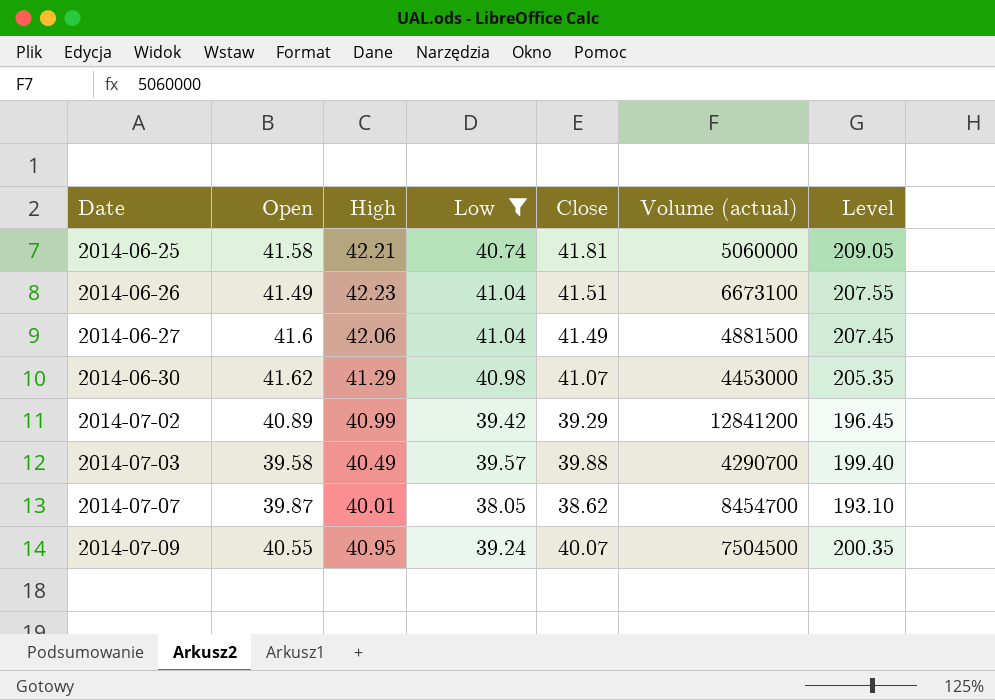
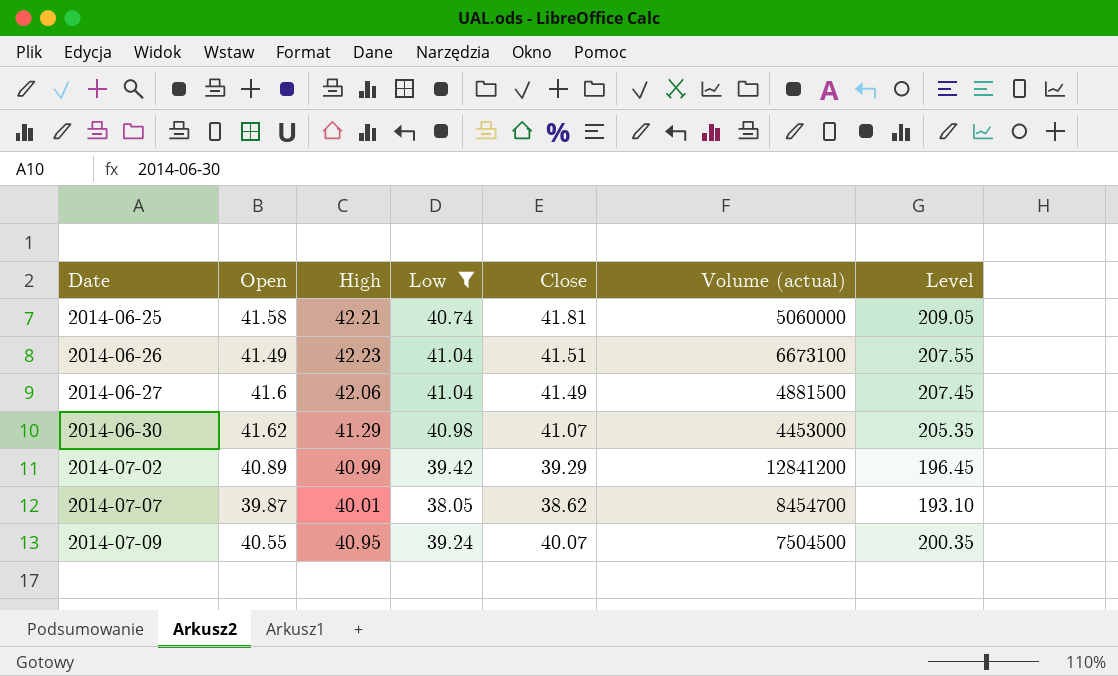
row 2014-07-03: 39.58 | 40.49 | 39.57 | 39.88 | 4290700 | 199.40 -> none

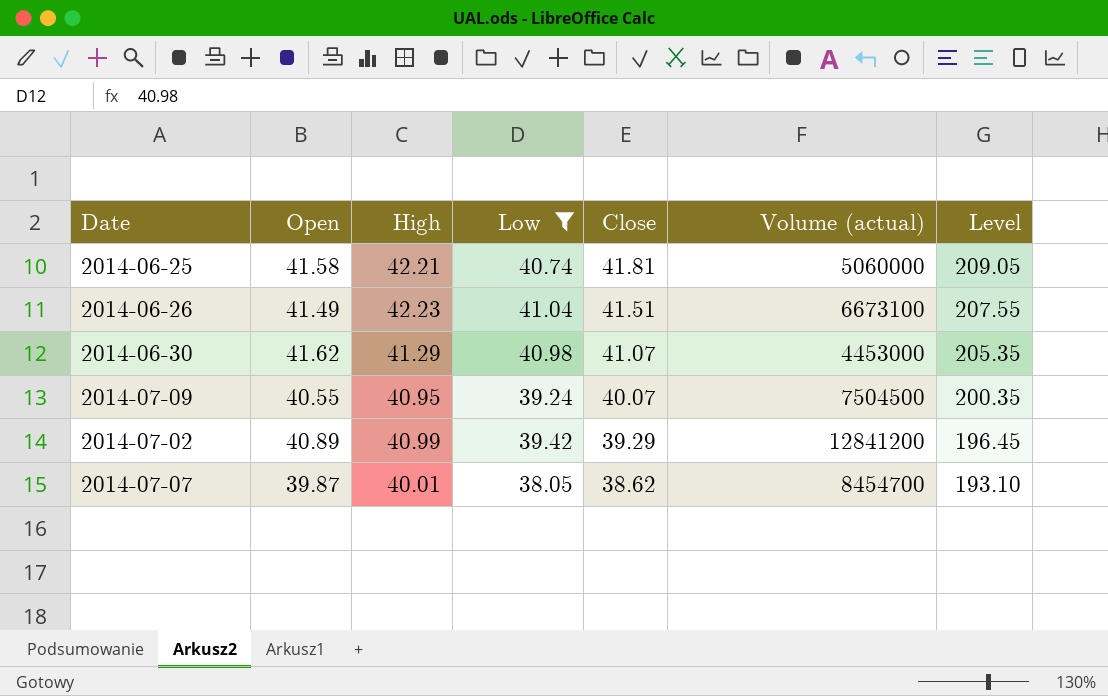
row order: Date ascending -> Close descending
row 2014-06-27: 41.6 | 42.06 | 41.04 | 41.49 | 4881500 | 207.45 -> none

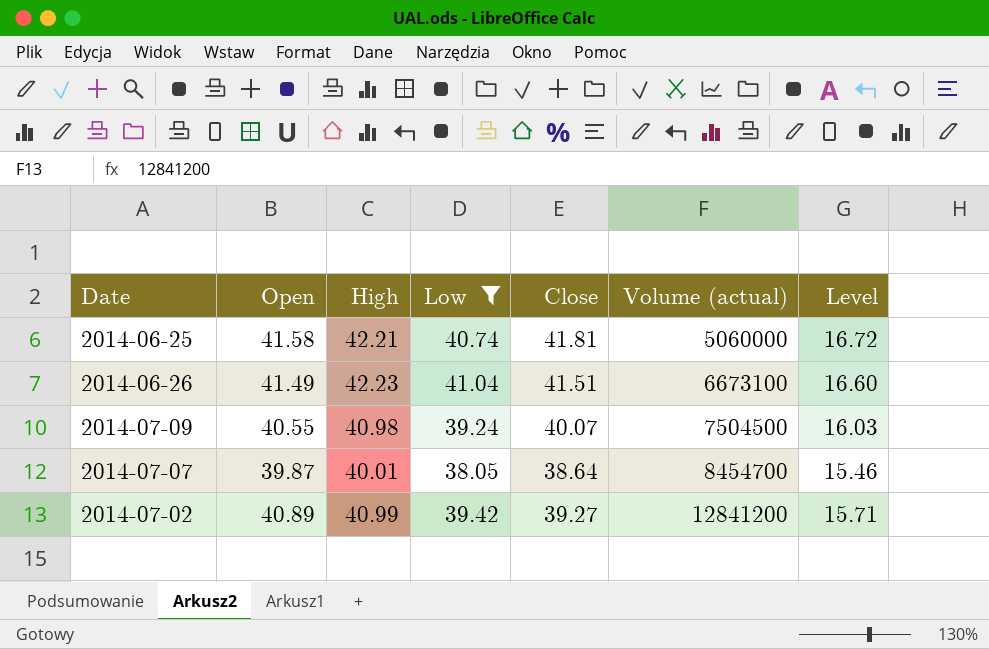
row order: Close descending -> Volume (actual) ascending
column Level | formula: [Close] * 5 -> [Close] * 0.4
row 2014-06-30: 41.62 | 41.29 | 40.98 | 41.07 | 4453000 | 205.35 -> none
2014-07-09 | High: 40.95 -> 40.98
2014-07-07 | Close: 38.62 -> 38.64
2014-07-02 | Close: 39.29 -> 39.27

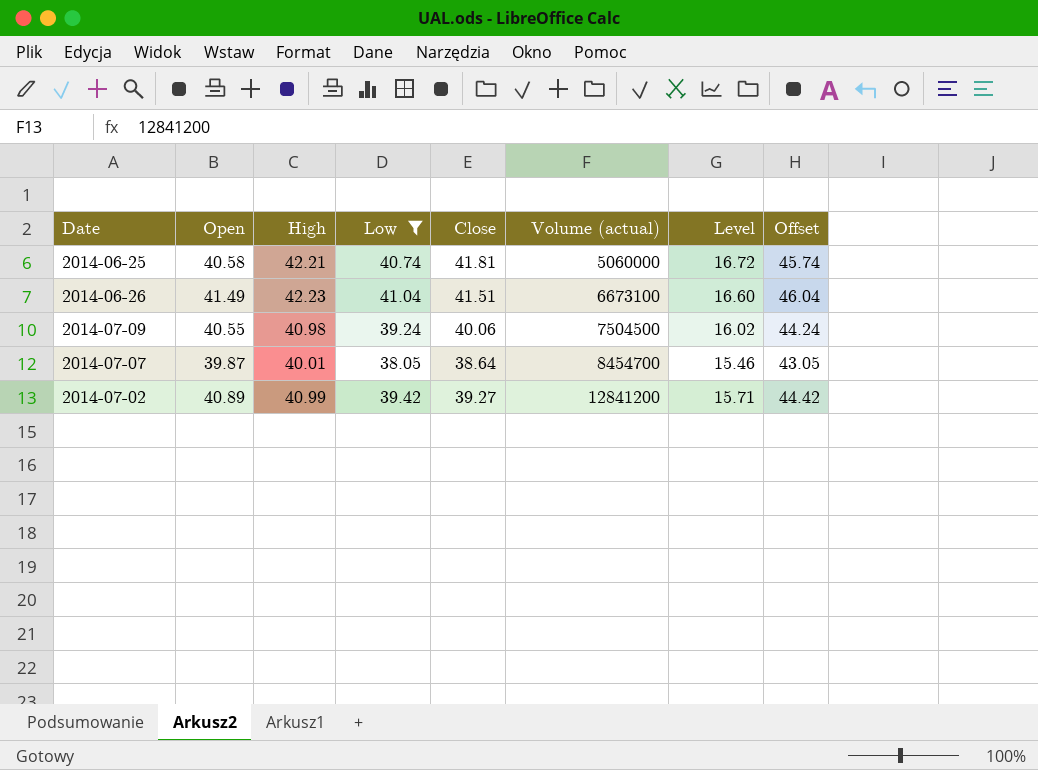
column Offset | formula: none -> [Low] + 5
2014-06-25 | Open: 41.58 -> 40.58
2014-07-09 | Close: 40.07 -> 40.06
2014-07-09 | Level: 16.03 -> 16.02

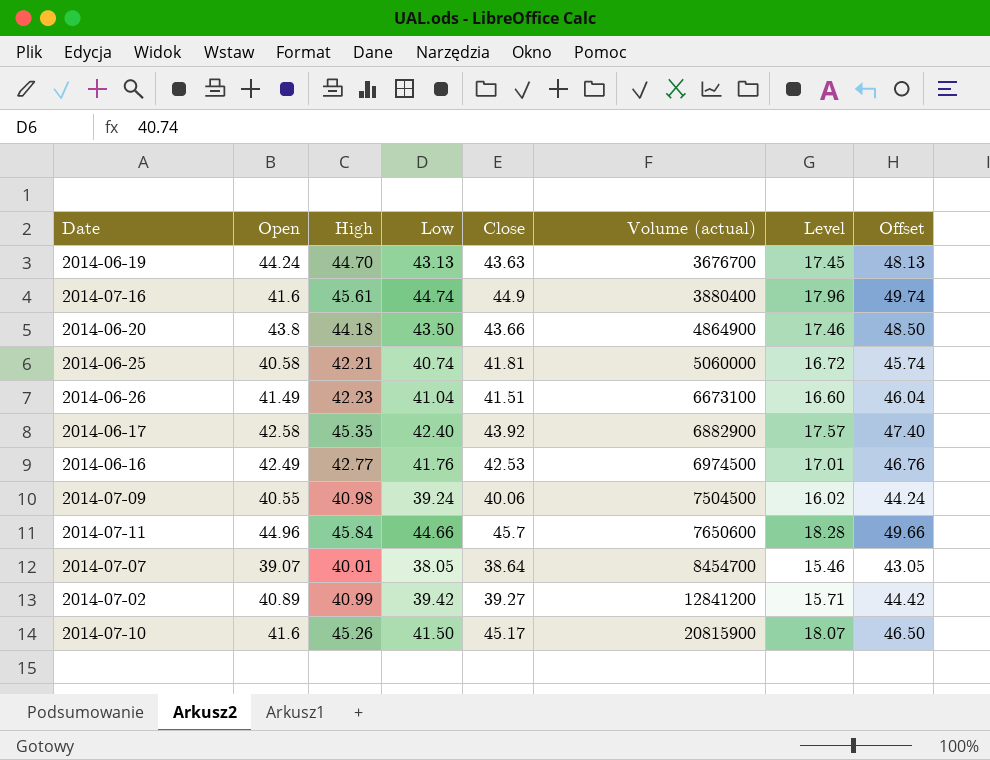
filter: Low <= 41.04 -> none
2014-07-07 | Open: 39.87 -> 39.07

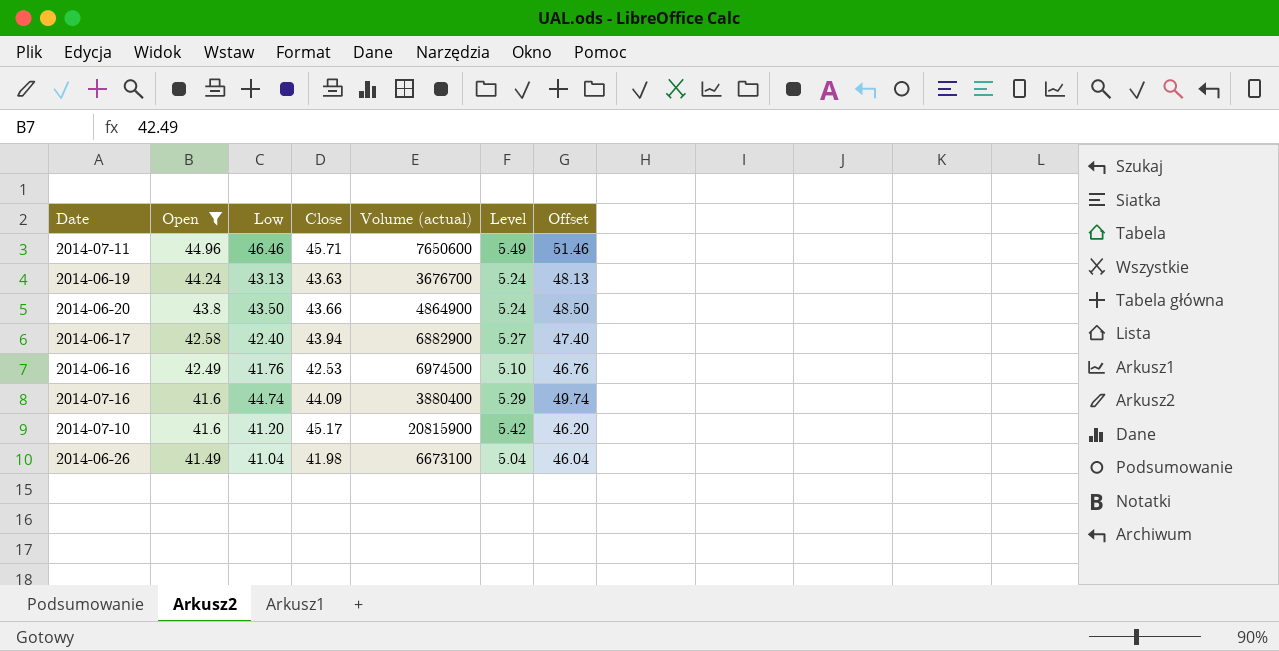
filter: none -> Open >= 41.49
row order: Volume (actual) ascending -> Open descending
column High | position: 3 -> none
column Level | formula: [Close] * 0.4 -> [Close] * 0.12
2014-07-11 | Low: 44.66 -> 46.46
2014-07-11 | Close: 45.7 -> 45.71
2014-07-11 | Offset: 49.66 -> 51.46
2014-06-17 | Close: 43.92 -> 43.94
2014-07-16 | Close: 44.9 -> 44.09
2014-07-10 | Low: 41.50 -> 41.20
2014-07-10 | Offset: 46.50 -> 46.20
2014-06-26 | Close: 41.51 -> 41.98

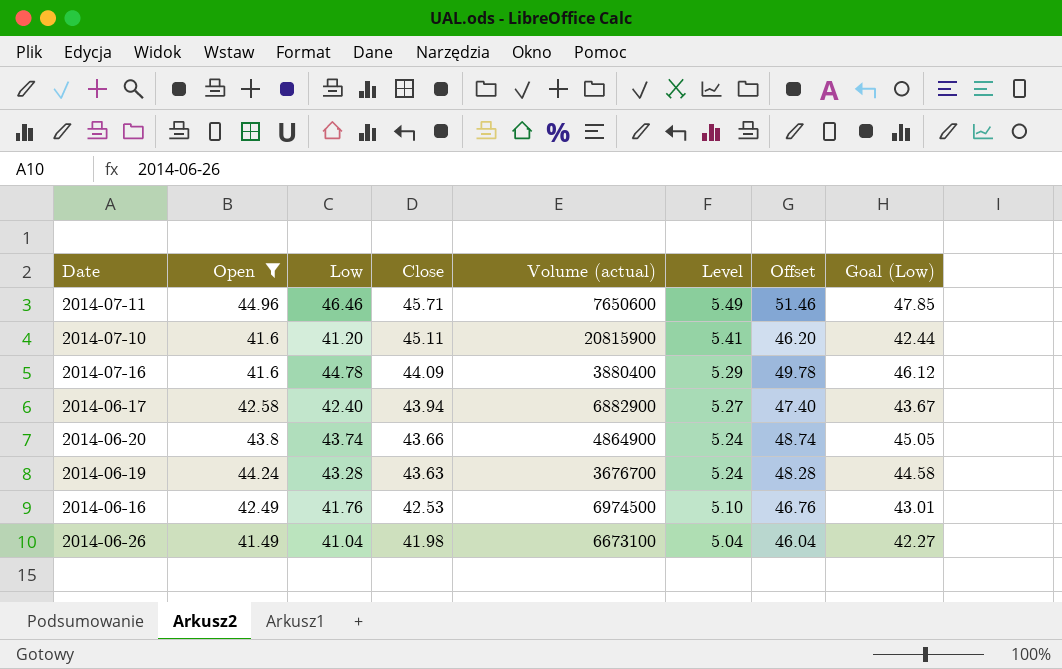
row order: Open descending -> Close descending
column Goal (Low) | formula: none -> [Low] * 1.03
2014-07-10 | Close: 45.17 -> 45.11
2014-07-10 | Level: 5.42 -> 5.41
2014-07-16 | Low: 44.74 -> 44.78
2014-07-16 | Offset: 49.74 -> 49.78
2014-06-20 | Low: 43.50 -> 43.74
2014-06-20 | Offset: 48.50 -> 48.74
2014-06-19 | Low: 43.13 -> 43.28
2014-06-19 | Offset: 48.13 -> 48.28

